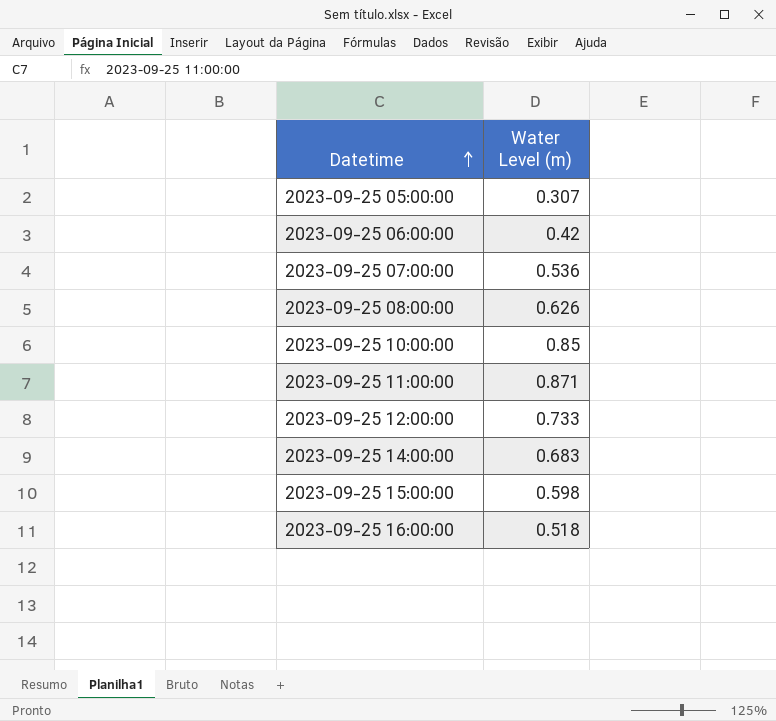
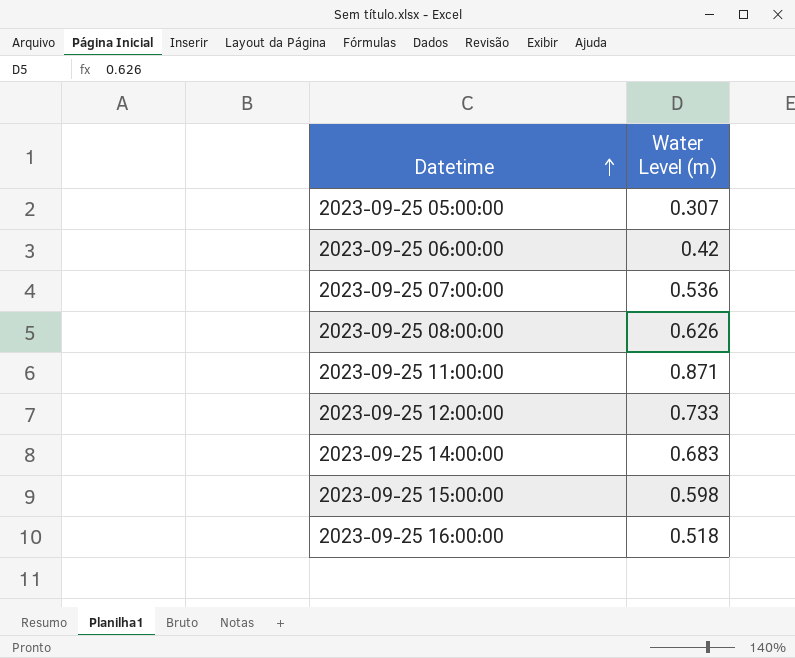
row 2023-09-25 10:00:00: 0.85 -> none

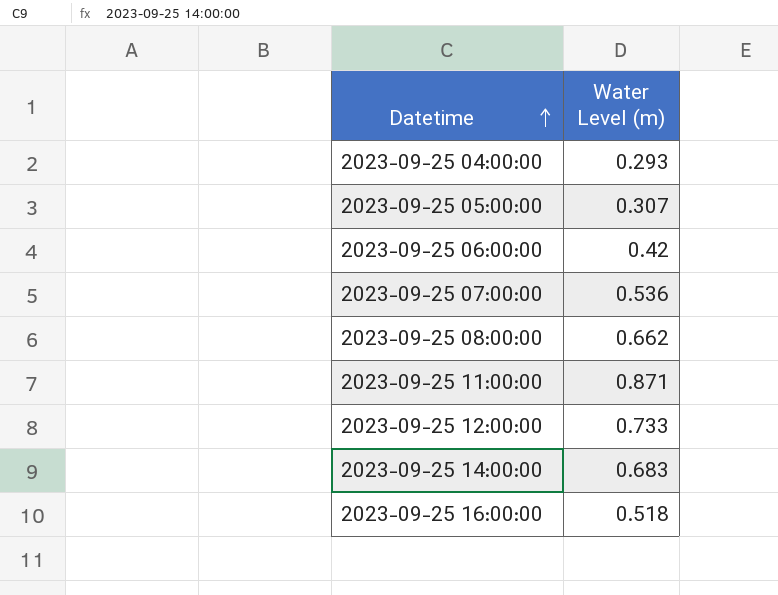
row 2023-09-25 15:00:00: 0.598 -> none
row 2023-09-25 04:00:00: none -> 0.293
2023-09-25 08:00:00 | Water Level (m): 0.626 -> 0.662

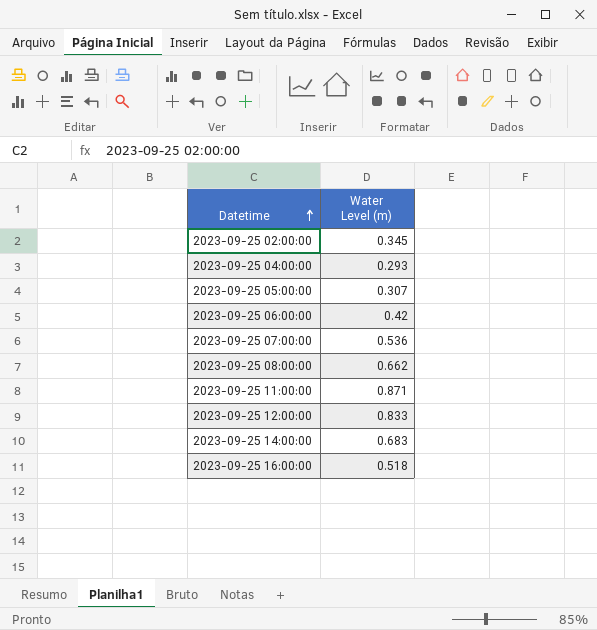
row 2023-09-25 02:00:00: none -> 0.345
2023-09-25 12:00:00 | Water Level (m): 0.733 -> 0.833

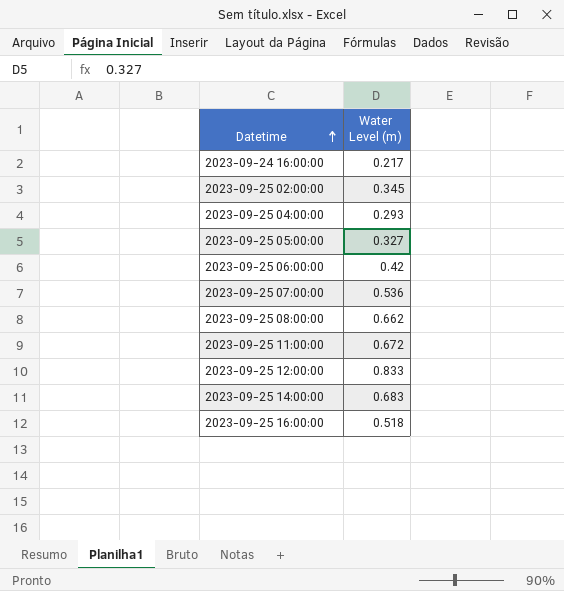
row 2023-09-24 16:00:00: none -> 0.217
2023-09-25 05:00:00 | Water Level (m): 0.307 -> 0.327
2023-09-25 11:00:00 | Water Level (m): 0.871 -> 0.672

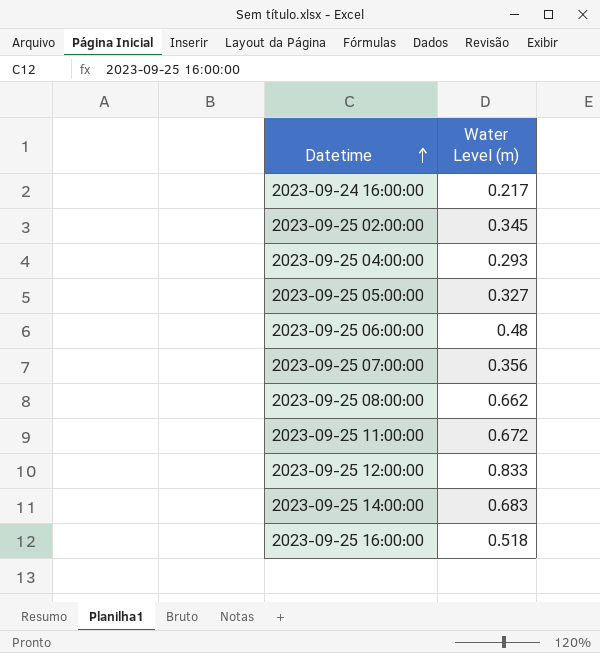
2023-09-25 06:00:00 | Water Level (m): 0.42 -> 0.48
2023-09-25 07:00:00 | Water Level (m): 0.536 -> 0.356

